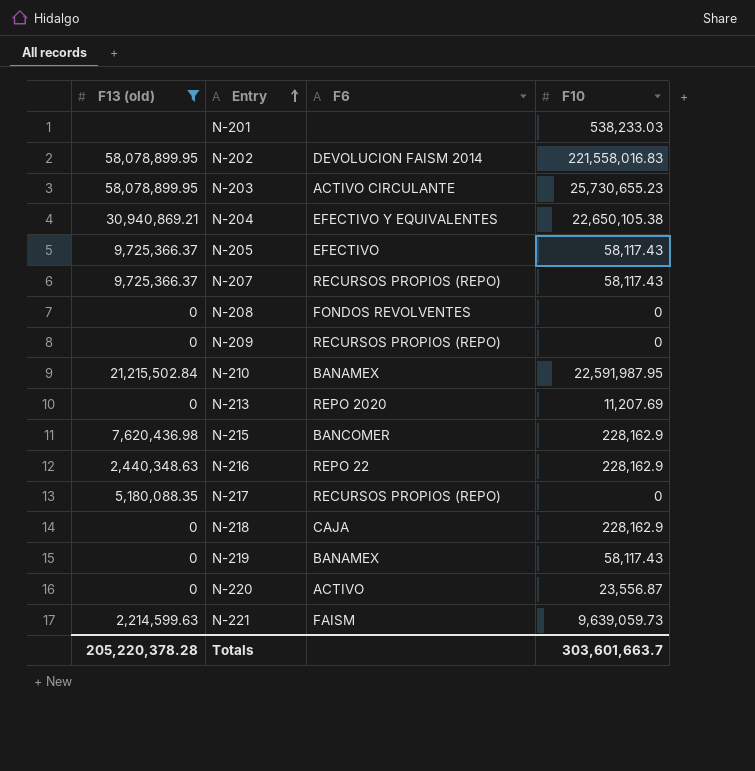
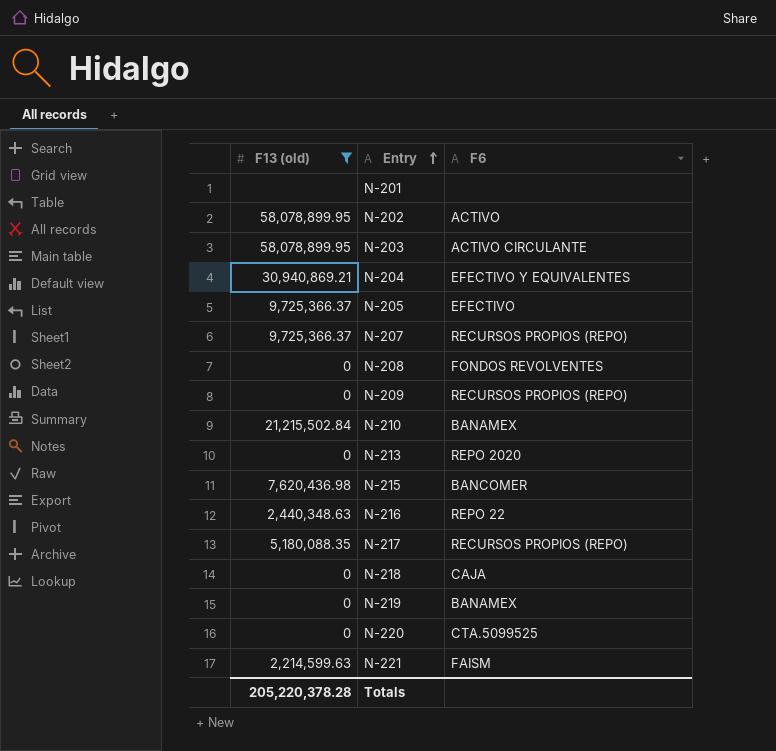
column F10 | position: 4 -> none
N-202 | F6: DEVOLUCION FAISM 2014 -> ACTIVO
N-220 | F6: ACTIVO -> CTA.5099525

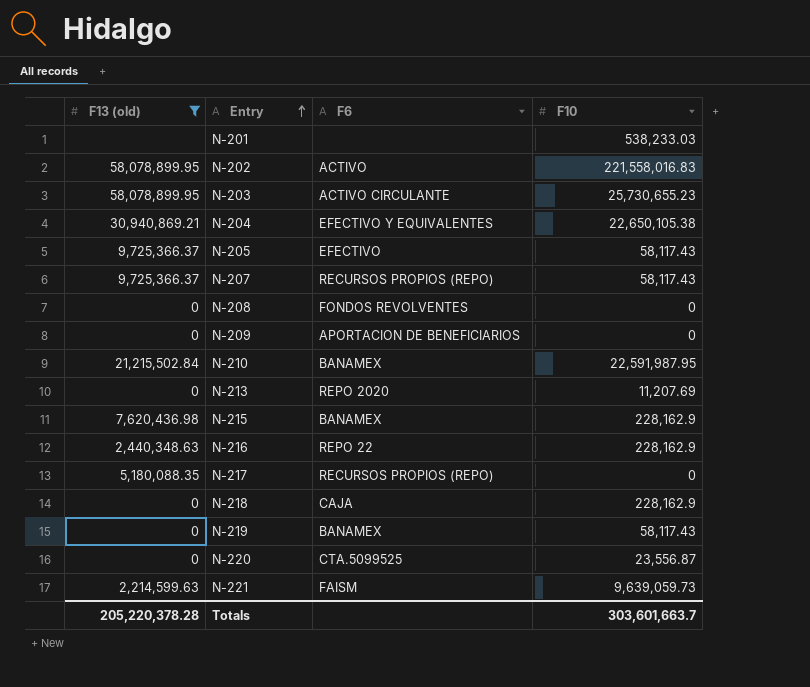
column F10 | position: none -> 4
N-209 | F6: RECURSOS PROPIOS (REPO) -> APORTACION DE BENEFICIARIOS
N-215 | F6: BANCOMER -> BANAMEX

